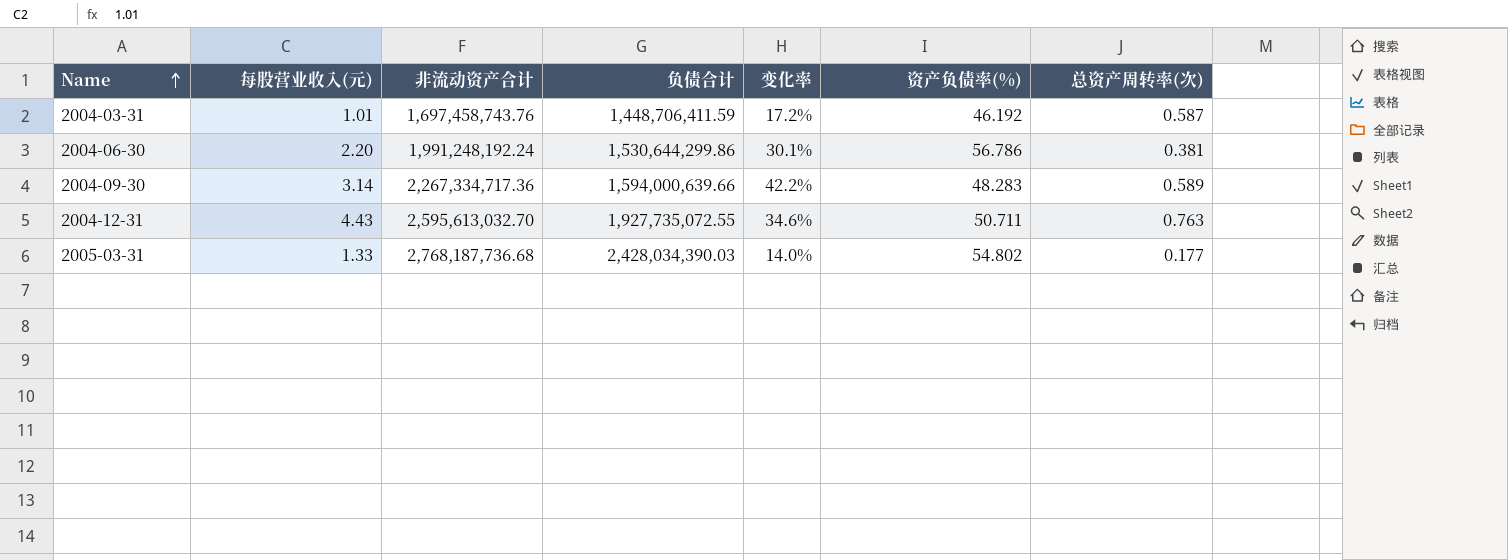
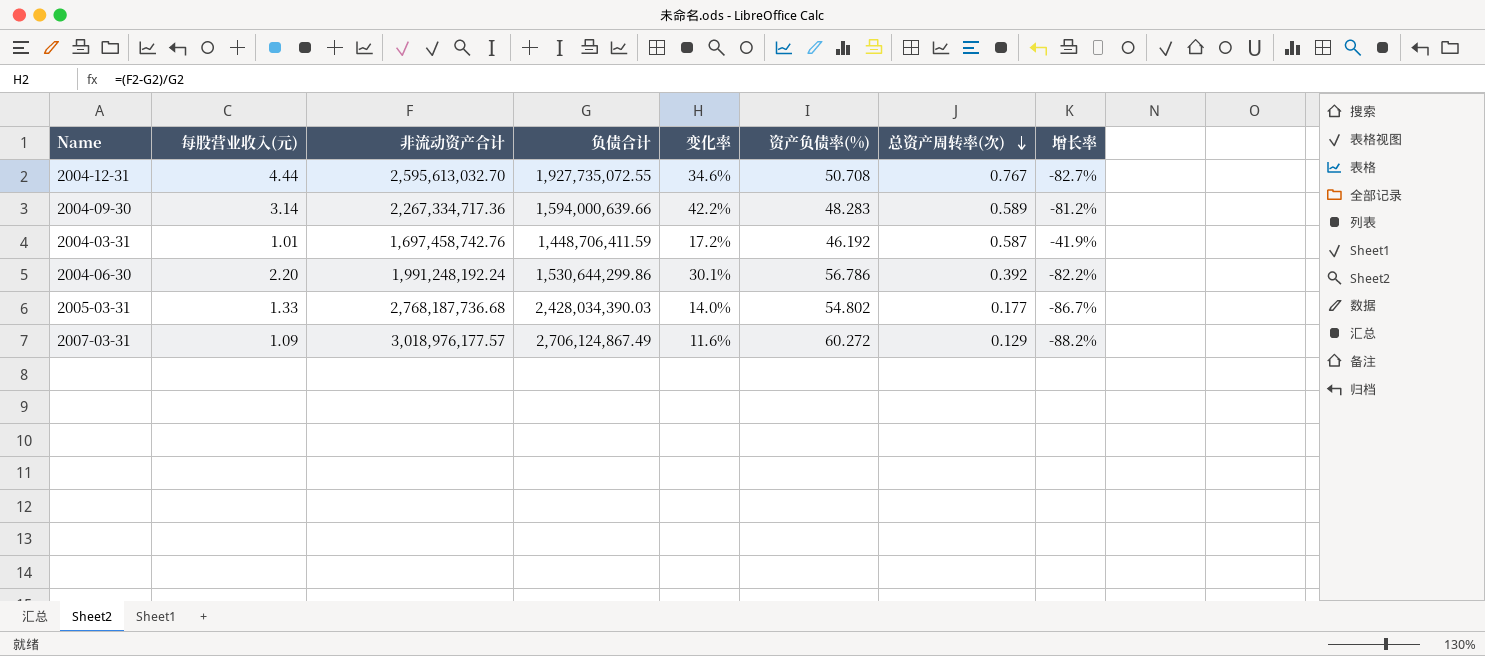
row order: Name ascending -> 总资产周转率(次) descending
column 增长率 | formula: none -> ([总资产周转率(次)] - [每股营业收入(元)]) / [每股营业收入(元)]
2004-12-31 | 每股营业收入(元): 4.43 -> 4.44
2004-12-31 | 资产负债率(%): 50.711 -> 50.708
2004-12-31 | 总资产周转率(次): 0.763 -> 0.767
2004-03-31 | 非流动资产合计: 1,697,458,743.76 -> 1,697,458,742.76
2004-06-30 | 总资产周转率(次): 0.381 -> 0.392
row 2007-03-31: none -> 1.09 | 3,018,976,177.57 | 2,706,124,867.49 | 11.6% | 60.272 | 0.129 | -88.2%

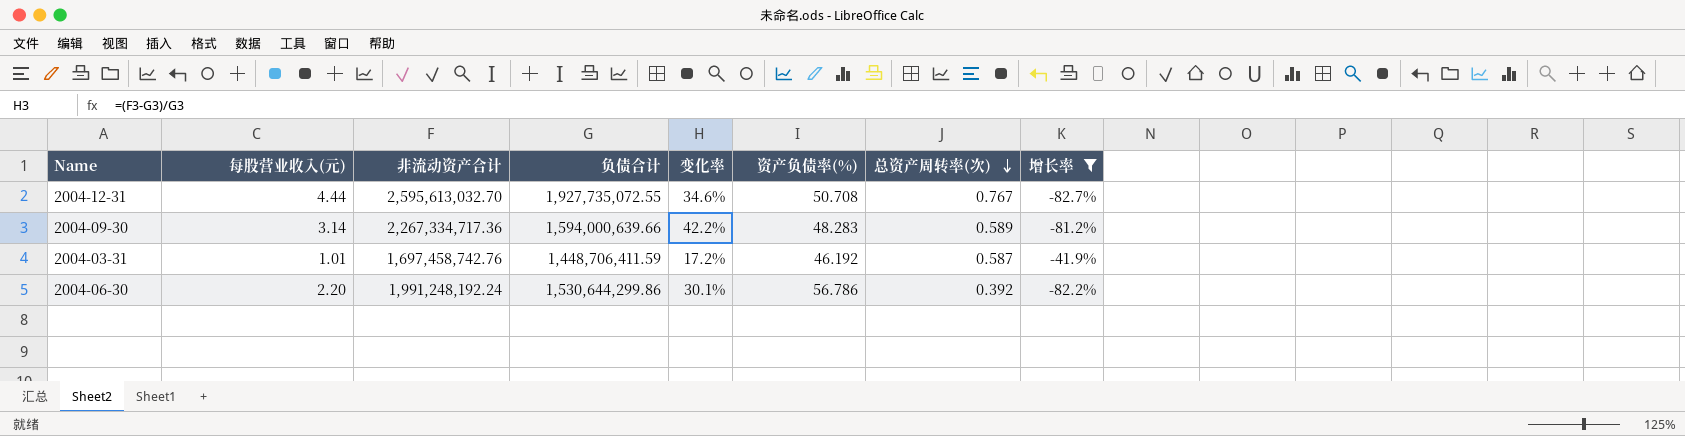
filter: none -> 增长率 >= -82.7%

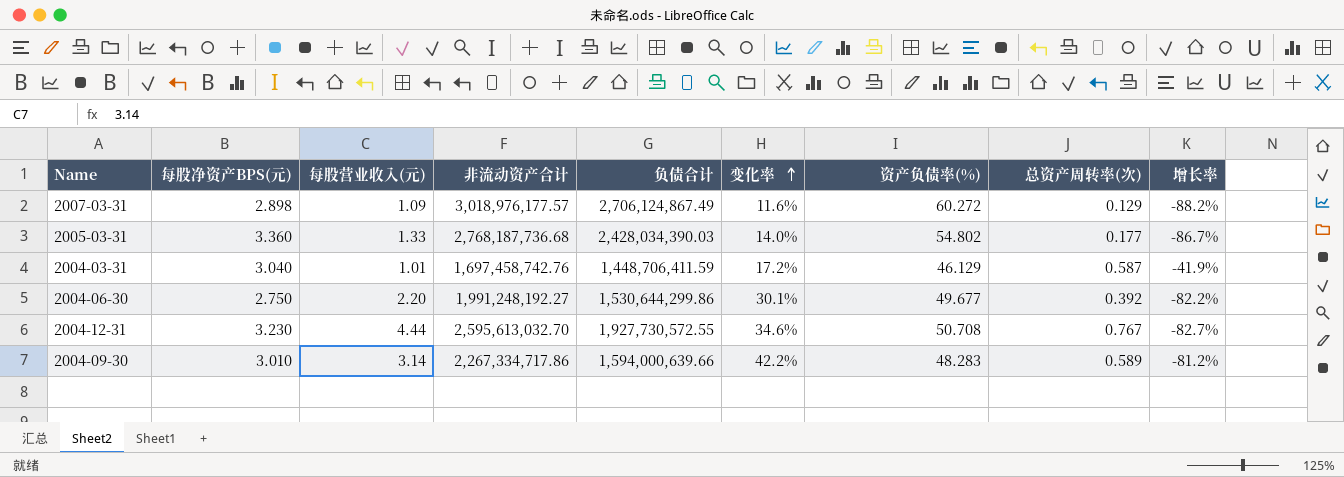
filter: 增长率 >= -82.7% -> none
row order: 总资产周转率(次) descending -> 变化率 ascending
column 每股净资产BPS(元) | position: none -> 2
2004-03-31 | 资产负债率(%): 46.192 -> 46.129
2004-06-30 | 非流动资产合计: 1,991,248,192.24 -> 1,991,248,192.27
2004-06-30 | 资产负债率(%): 56.786 -> 49.677
2004-12-31 | 负债合计: 1,927,735,072.55 -> 1,927,730,572.55
2004-09-30 | 非流动资产合计: 2,267,334,717.36 -> 2,267,334,717.86

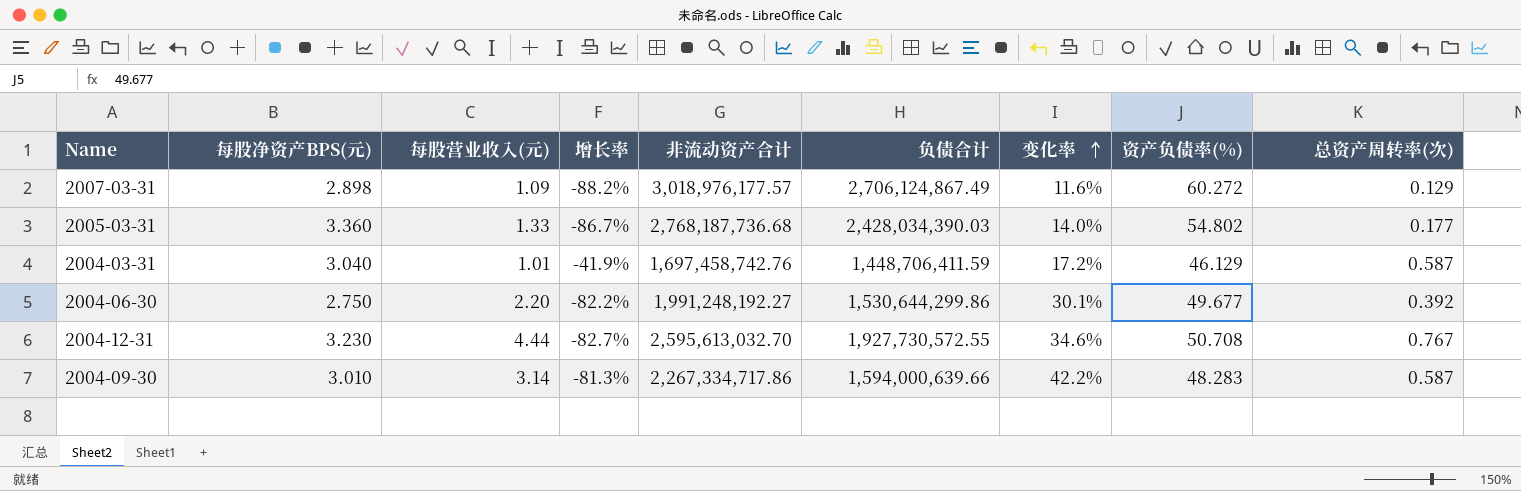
column 增长率 | position: 9 -> 4
2004-09-30 | 增长率: -81.2% -> -81.3%
2004-09-30 | 总资产周转率(次): 0.589 -> 0.587

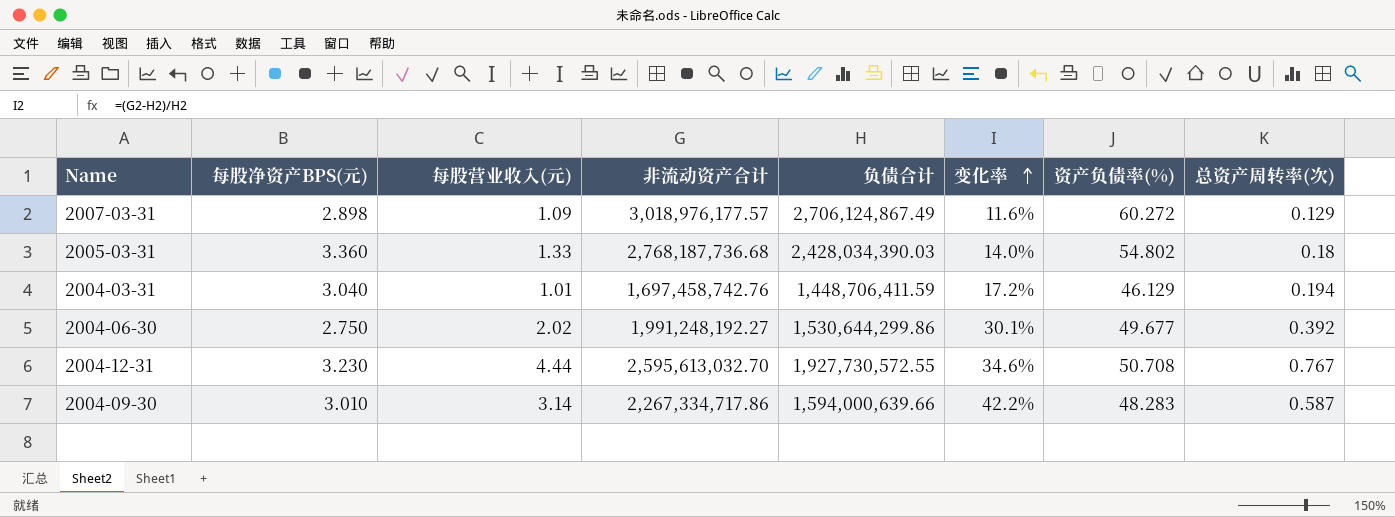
column 增长率 | formula: ([总资产周转率(次)] - [每股营业收入(元)]) / [每股营业收入(元)] -> none
2005-03-31 | 总资产周转率(次): 0.177 -> 0.18
2004-03-31 | 总资产周转率(次): 0.587 -> 0.194
2004-06-30 | 每股营业收入(元): 2.20 -> 2.02

